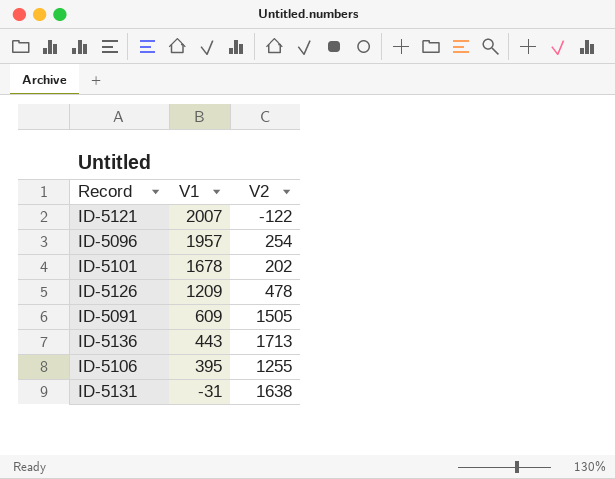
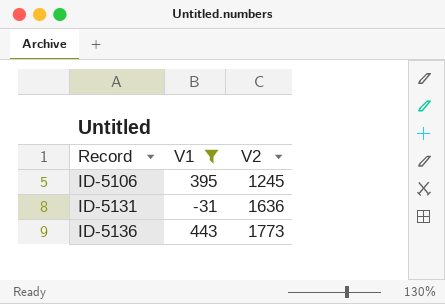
filter: none -> V1 <= 443
row order: V1 descending -> Record ascending
ID-5106 | V2: 1255 -> 1245
ID-5131 | V2: 1638 -> 1636
ID-5136 | V2: 1713 -> 1773

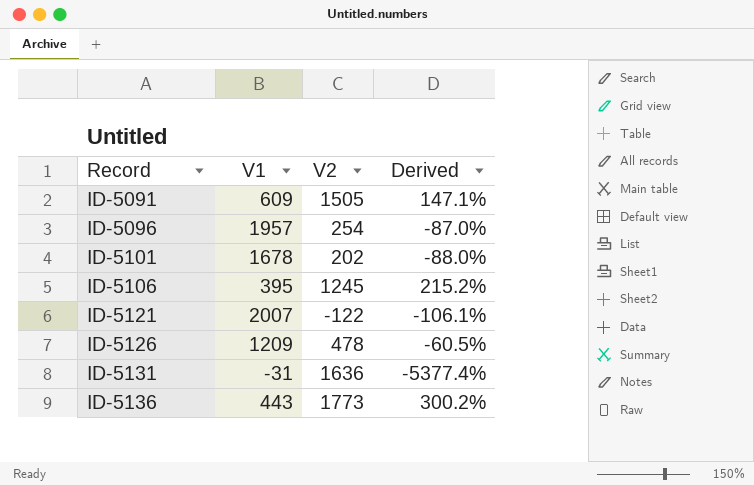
filter: V1 <= 443 -> none
column Derived | formula: none -> ([V2] - [V1]) / [V1]

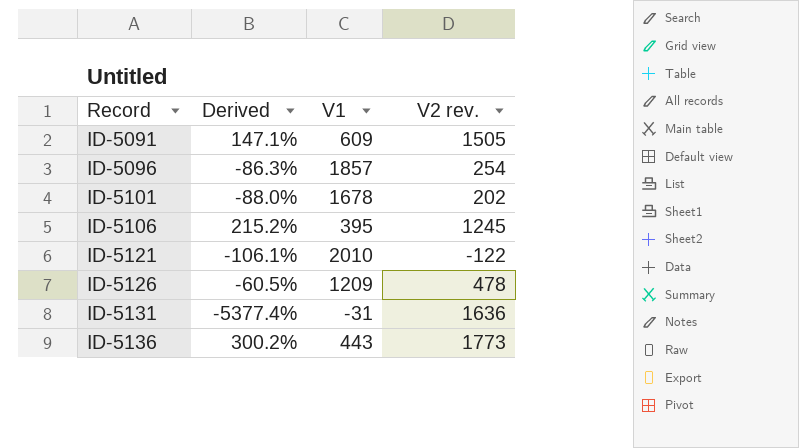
column Derived | position: 4 -> 2
column name: V2 -> V2 rev.
ID-5096 | Derived: -87.0% -> -86.3%
ID-5096 | V1: 1957 -> 1857
ID-5121 | V1: 2007 -> 2010

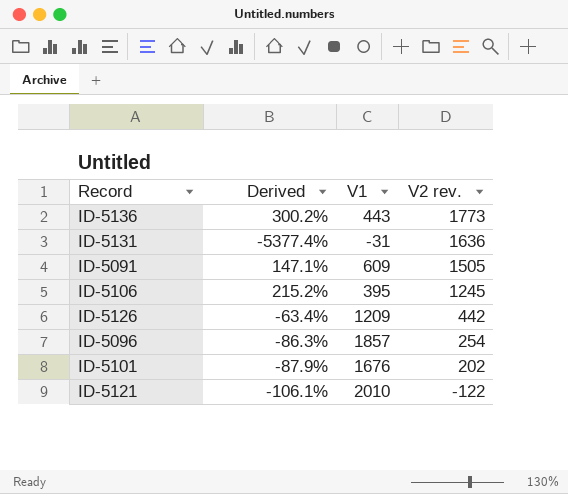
row order: Record ascending -> V2 rev. descending
ID-5126 | Derived: -60.5% -> -63.4%
ID-5126 | V2 rev.: 478 -> 442
ID-5101 | Derived: -88.0% -> -87.9%
ID-5101 | V1: 1678 -> 1676

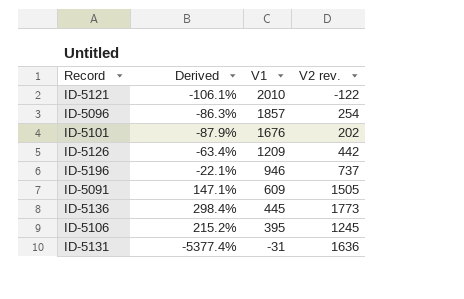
row order: V2 rev. descending -> V1 descending
row ID-5196: none -> -22.1% | 946 | 737
ID-5136 | Derived: 300.2% -> 298.4%
ID-5136 | V1: 443 -> 445

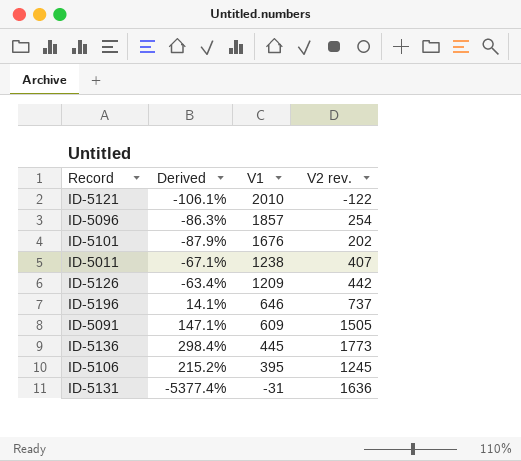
row ID-5011: none -> -67.1% | 1238 | 407
ID-5196 | Derived: -22.1% -> 14.1%
ID-5196 | V1: 946 -> 646

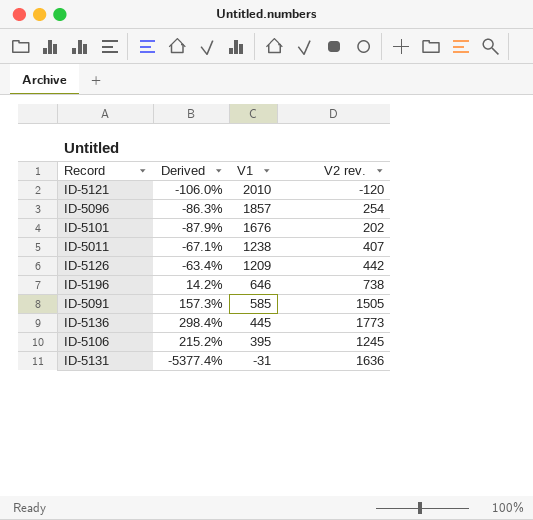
ID-5121 | Derived: -106.1% -> -106.0%
ID-5121 | V2 rev.: -122 -> -120
ID-5196 | Derived: 14.1% -> 14.2%
ID-5196 | V2 rev.: 737 -> 738
ID-5091 | Derived: 147.1% -> 157.3%
ID-5091 | V1: 609 -> 585

